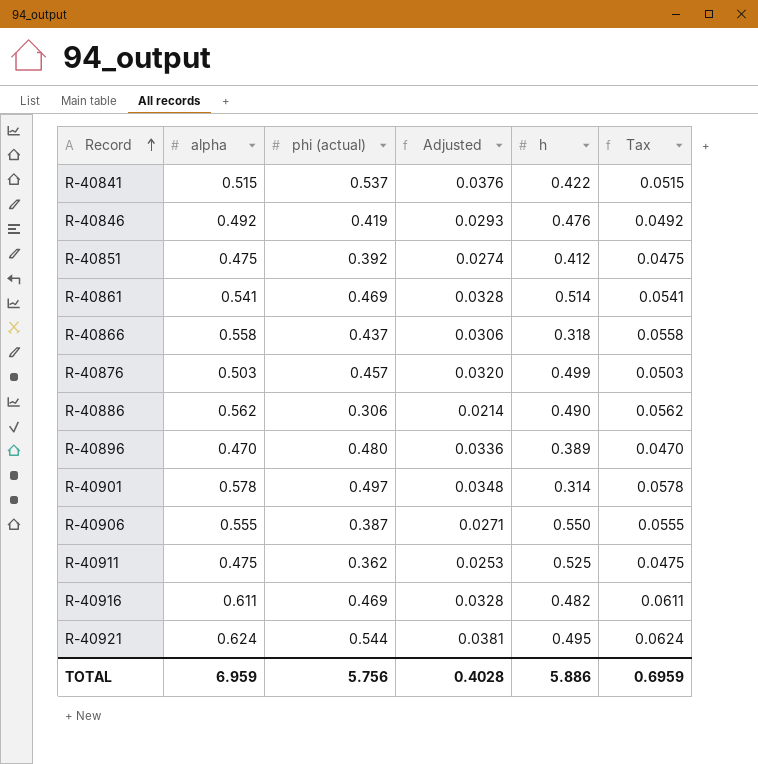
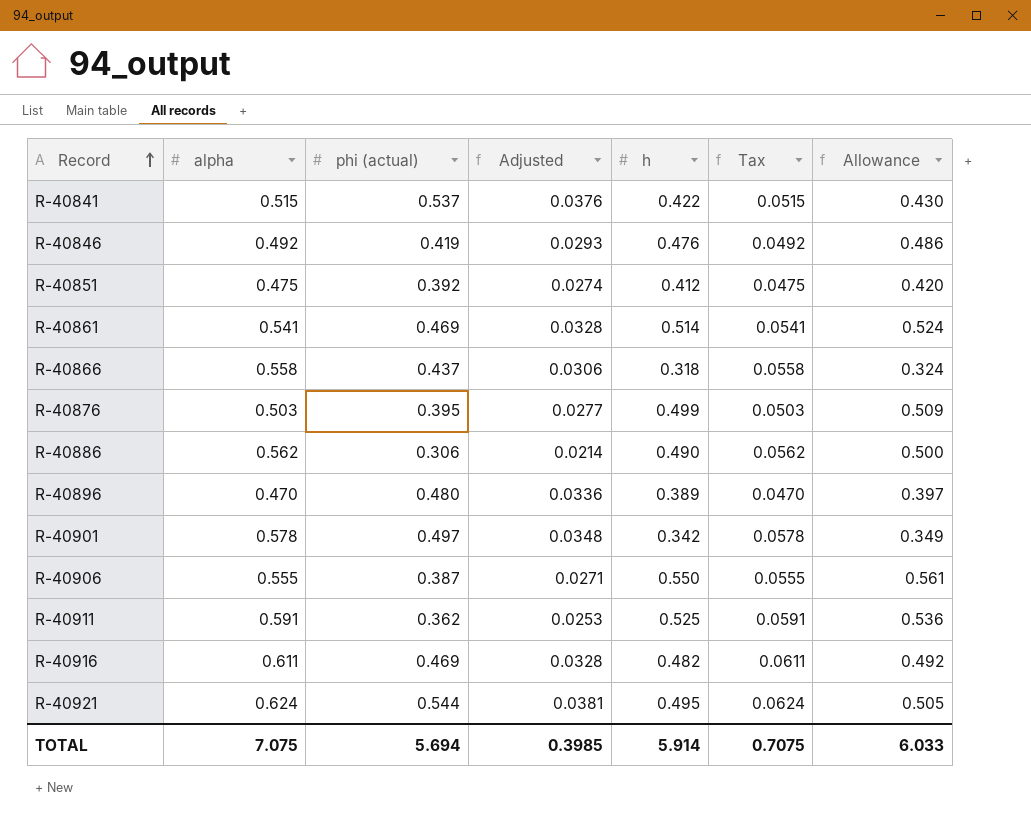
column Allowance | formula: none -> [h] * 1.02
R-40876 | phi (actual): 0.457 -> 0.395
R-40876 | Adjusted: 0.0320 -> 0.0277
R-40901 | h: 0.314 -> 0.342
R-40911 | alpha: 0.475 -> 0.591
R-40911 | Tax: 0.0475 -> 0.0591
TOTAL | alpha: 6.959 -> 7.075
TOTAL | phi (actual): 5.756 -> 5.694
TOTAL | Adjusted: 0.4028 -> 0.3985
TOTAL | h: 5.886 -> 5.914
TOTAL | Tax: 0.6959 -> 0.7075

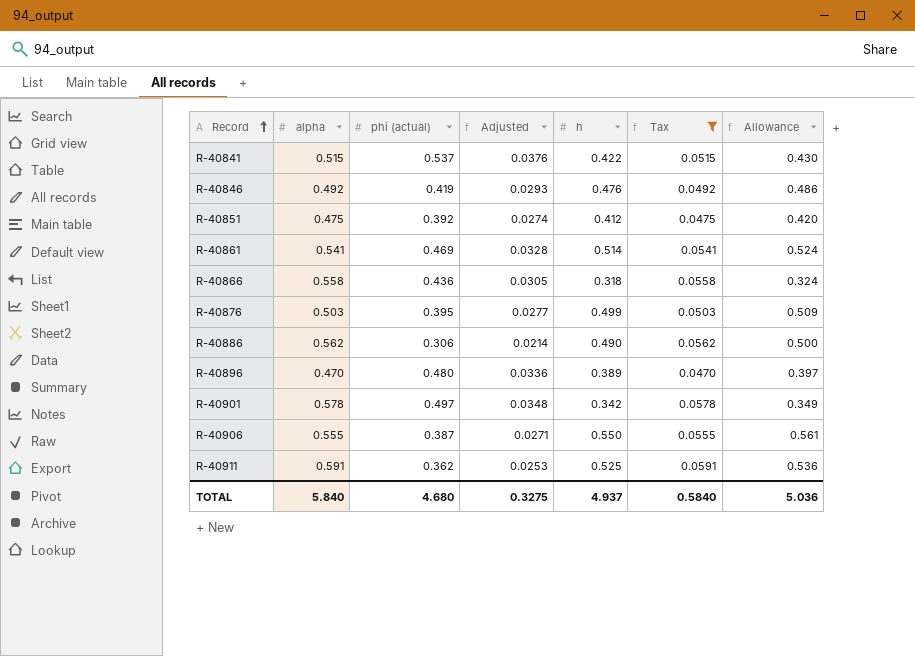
filter: none -> Tax <= 0.0591
R-40866 | phi (actual): 0.437 -> 0.436
R-40866 | Adjusted: 0.0306 -> 0.0305
TOTAL | alpha: 7.075 -> 5.840
TOTAL | phi (actual): 5.694 -> 4.680
TOTAL | Adjusted: 0.3985 -> 0.3275
TOTAL | h: 5.914 -> 4.937
TOTAL | Tax: 0.7075 -> 0.5840
TOTAL | Allowance: 6.033 -> 5.036

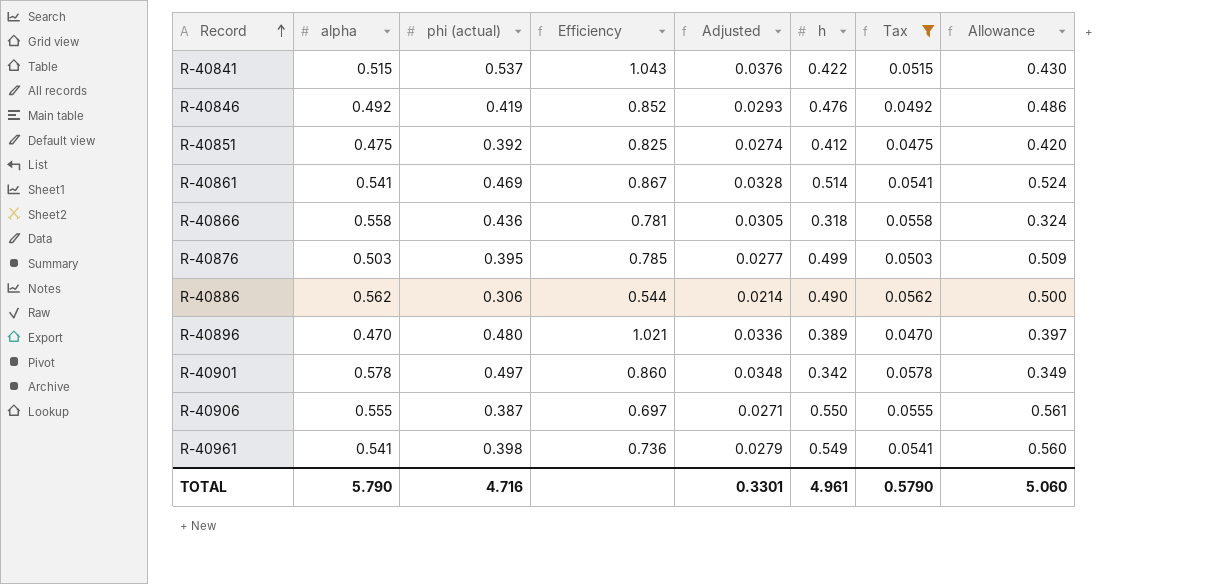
column Efficiency | formula: none -> [phi (actual)] / [alpha]
row R-40911: 0.591 | 0.362 | 0.0253 | 0.525 | 0.0591 | 0.536 -> none
row R-40961: none -> 0.541 | 0.398 | 0.736 | 0.0279 | 0.549 | 0.0541 | 0.560
TOTAL | alpha: 5.840 -> 5.790
TOTAL | phi (actual): 4.680 -> 4.716
TOTAL | Adjusted: 0.3275 -> 0.3301
TOTAL | h: 4.937 -> 4.961
TOTAL | Tax: 0.5840 -> 0.5790
TOTAL | Allowance: 5.036 -> 5.060

